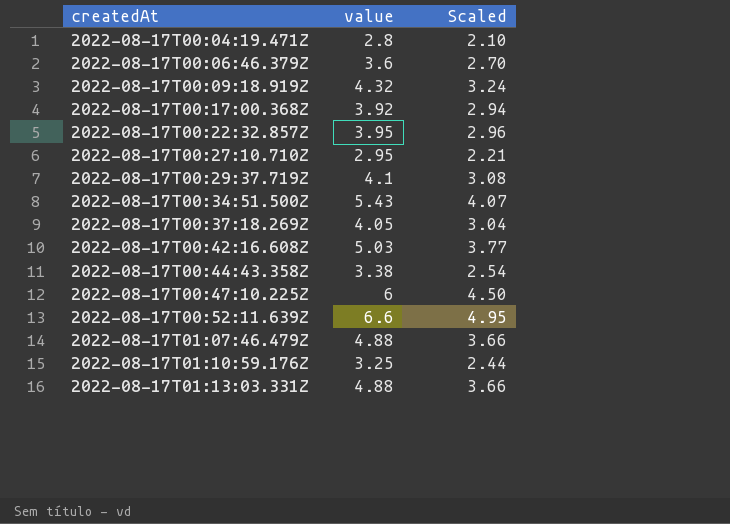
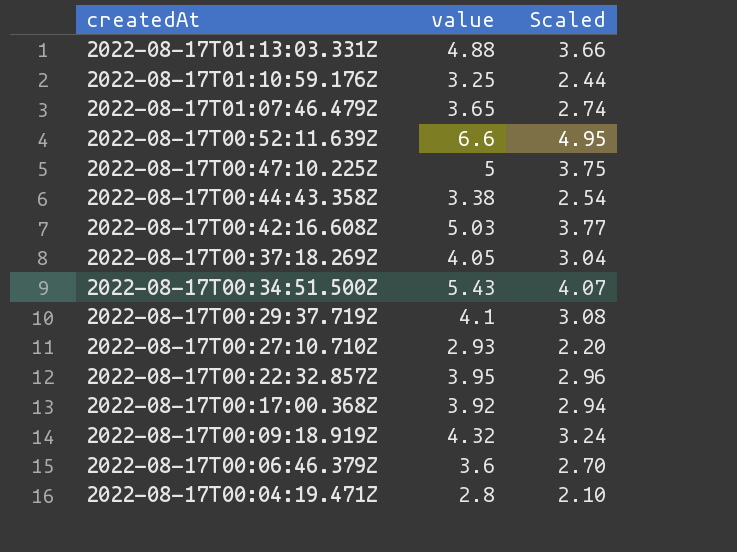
row order: createdAt ascending -> createdAt descending
2022-08-17T01:07:46.479Z | value: 4.88 -> 3.65
2022-08-17T01:07:46.479Z | Scaled: 3.66 -> 2.74
2022-08-17T00:47:10.225Z | value: 6 -> 5
2022-08-17T00:47:10.225Z | Scaled: 4.50 -> 3.75
2022-08-17T00:27:10.710Z | value: 2.95 -> 2.93
2022-08-17T00:27:10.710Z | Scaled: 2.21 -> 2.20

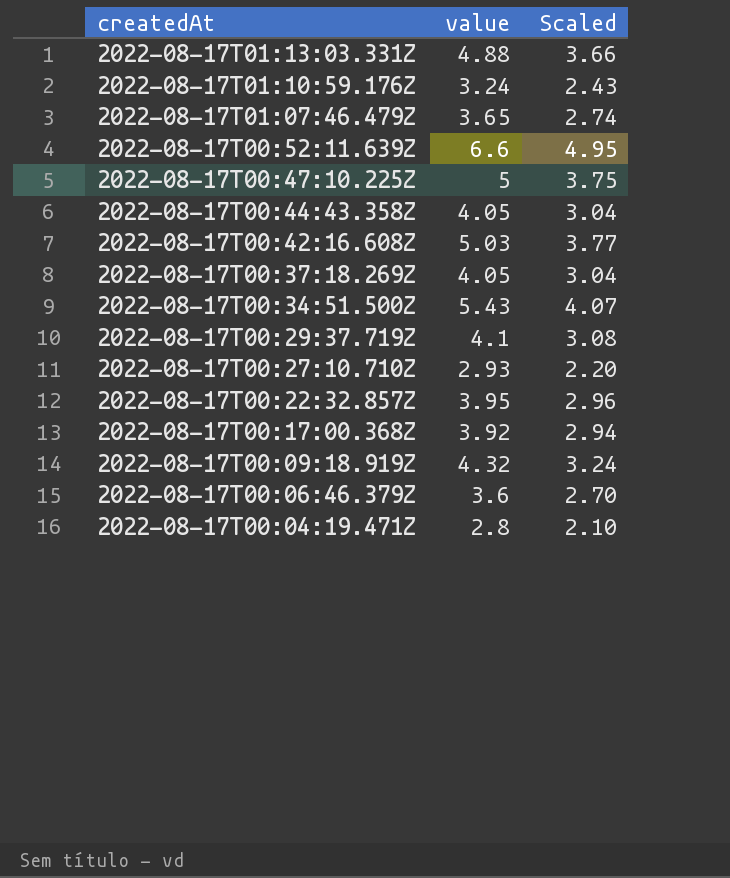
2022-08-17T01:10:59.176Z | value: 3.25 -> 3.24
2022-08-17T01:10:59.176Z | Scaled: 2.44 -> 2.43
2022-08-17T00:44:43.358Z | value: 3.38 -> 4.05
2022-08-17T00:44:43.358Z | Scaled: 2.54 -> 3.04

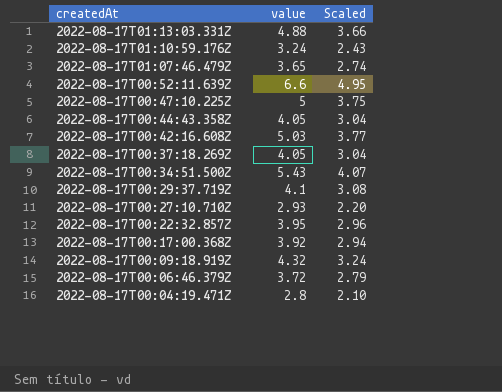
2022-08-17T00:06:46.379Z | value: 3.6 -> 3.72
2022-08-17T00:06:46.379Z | Scaled: 2.70 -> 2.79

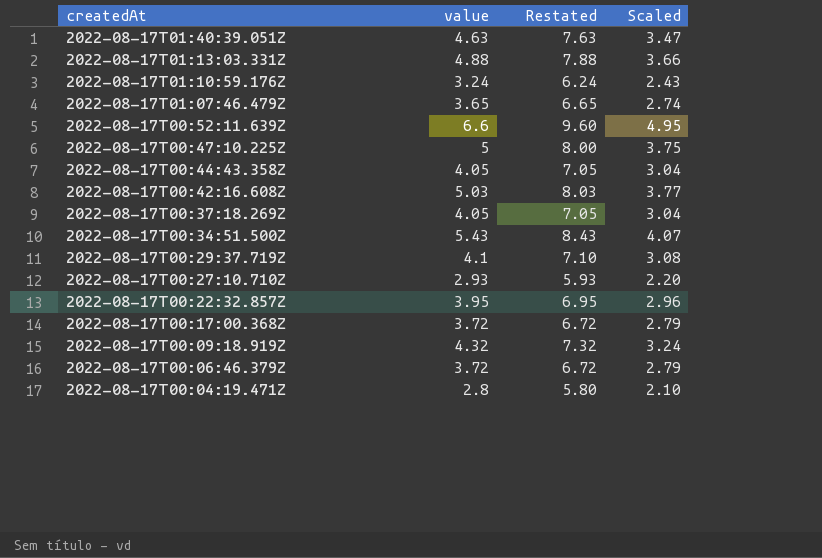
column Restated | formula: none -> [value] + 3
row 2022-08-17T01:40:39.051Z: none -> 4.63 | 7.63 | 3.47
2022-08-17T00:17:00.368Z | value: 3.92 -> 3.72
2022-08-17T00:17:00.368Z | Scaled: 2.94 -> 2.79

